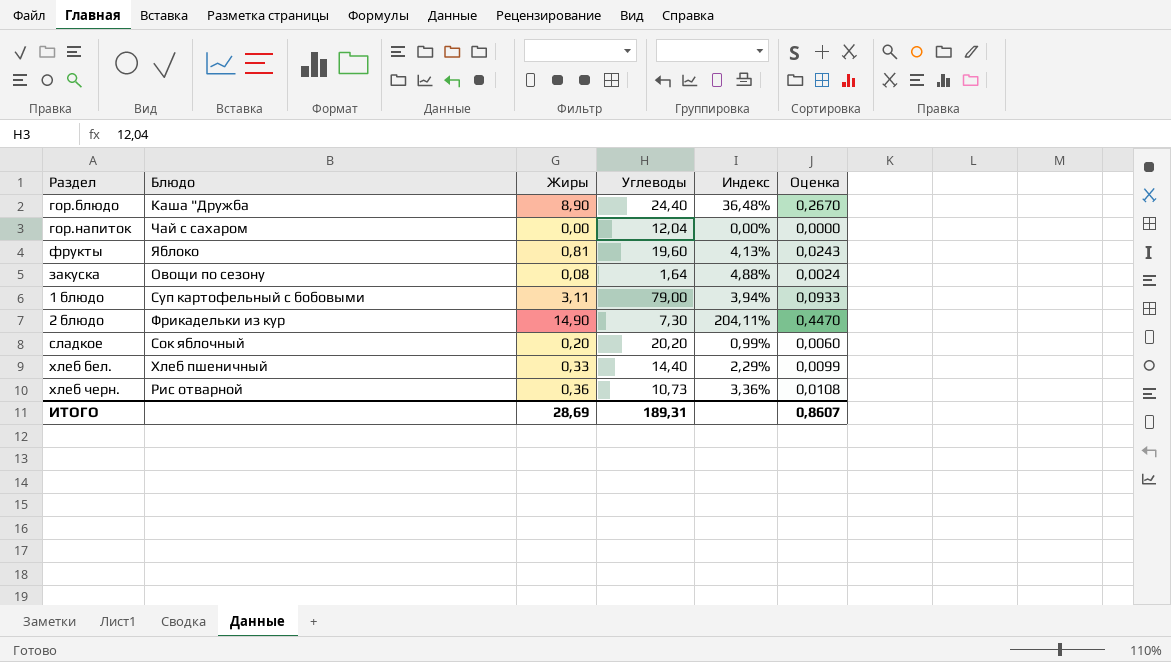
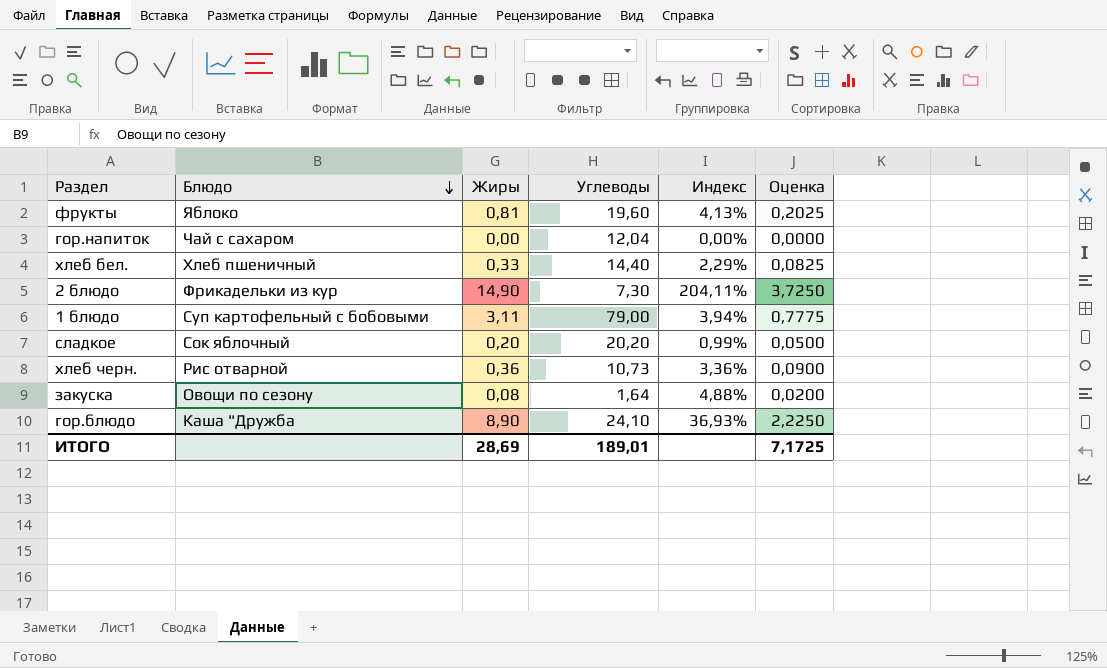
row order: none -> Блюдо descending
column Оценка | formula: [Жиры] * 0,03 -> [Жиры] * 0,25
гор.блюдо | Углеводы: 24,40 -> 24,10
гор.блюдо | Индекс: 36,48% -> 36,93%
ИТОГО | Углеводы: 189,31 -> 189,01
ИТОГО | Оценка: 0,8607 -> 7,1725

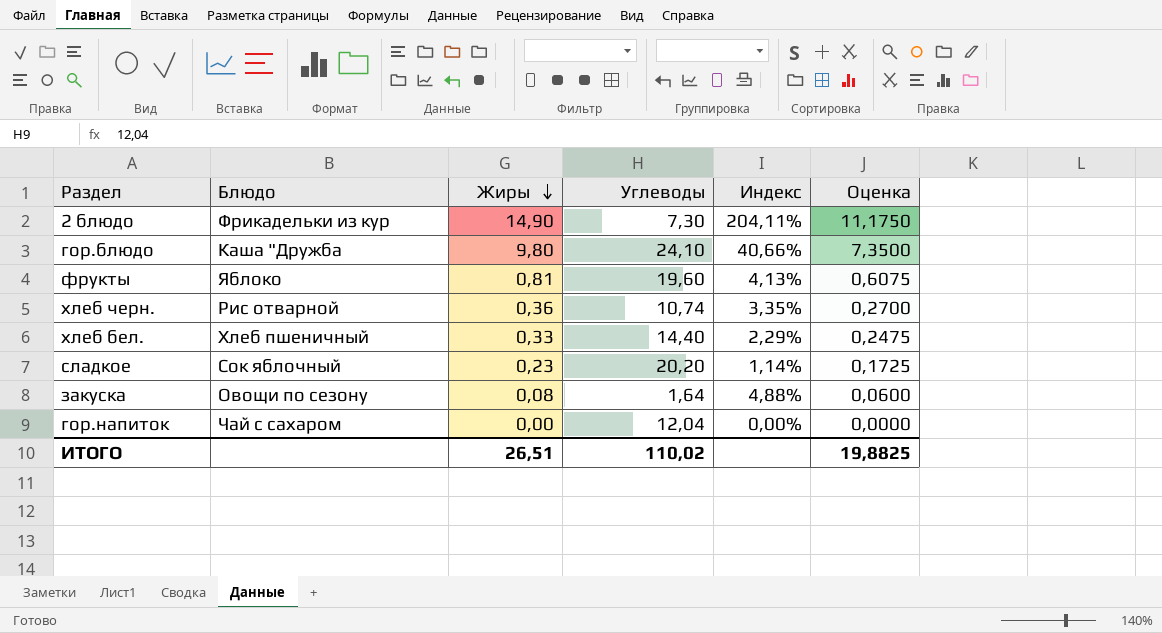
row order: Блюдо descending -> Жиры descending
column Оценка | formula: [Жиры] * 0,25 -> [Жиры] * 0,75
row 1 блюдо: Суп картофельный с бобовыми | 3,11 | 79,00 | 3,94% | 0,7775 -> none
гор.блюдо | Жиры: 8,90 -> 9,80
гор.блюдо | Индекс: 36,93% -> 40,66%
хлеб черн. | Углеводы: 10,73 -> 10,74
хлеб черн. | Индекс: 3,36% -> 3,35%
сладкое | Жиры: 0,20 -> 0,23
сладкое | Индекс: 0,99% -> 1,14%
ИТОГО | Жиры: 28,69 -> 26,51
ИТОГО | Углеводы: 189,01 -> 110,02
ИТОГО | Оценка: 7,1725 -> 19,8825

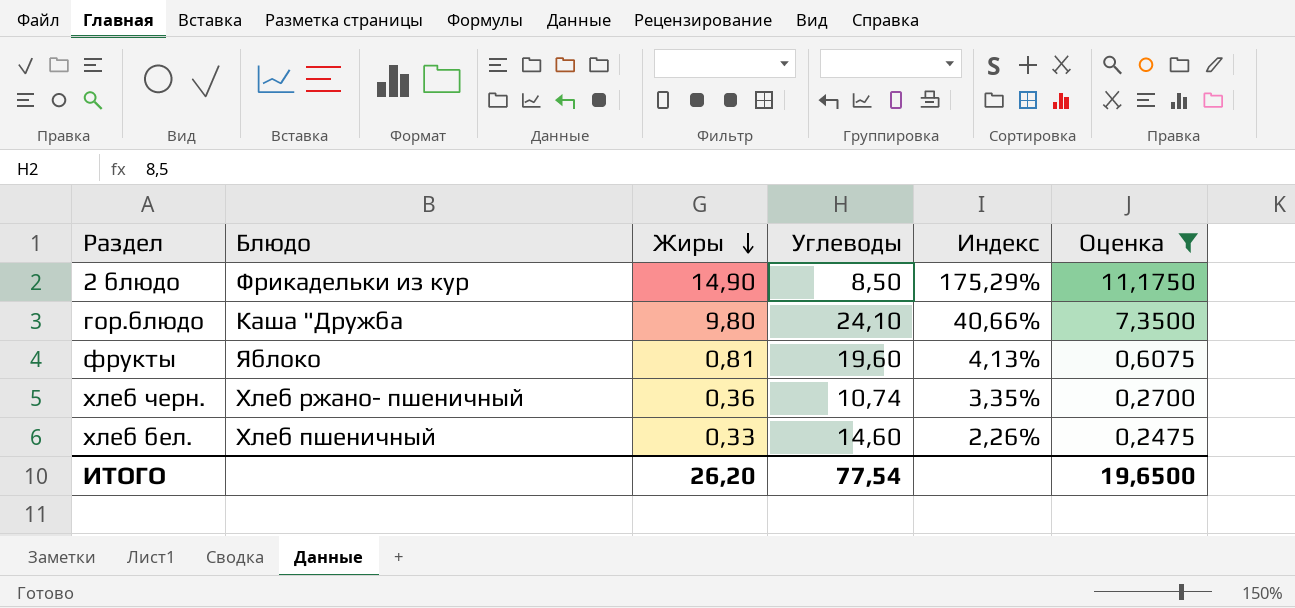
filter: none -> Оценка >= 0,2475
2 блюдо | Углеводы: 7,30 -> 8,50
2 блюдо | Индекс: 204,11% -> 175,29%
хлеб черн. | Блюдо: Рис отварной -> Хлеб ржано- пшеничный
хлеб бел. | Углеводы: 14,40 -> 14,60
хлеб бел. | Индекс: 2,29% -> 2,26%
ИТОГО | Жиры: 26,51 -> 26,20
ИТОГО | Углеводы: 110,02 -> 77,54
ИТОГО | Оценка: 19,8825 -> 19,6500

